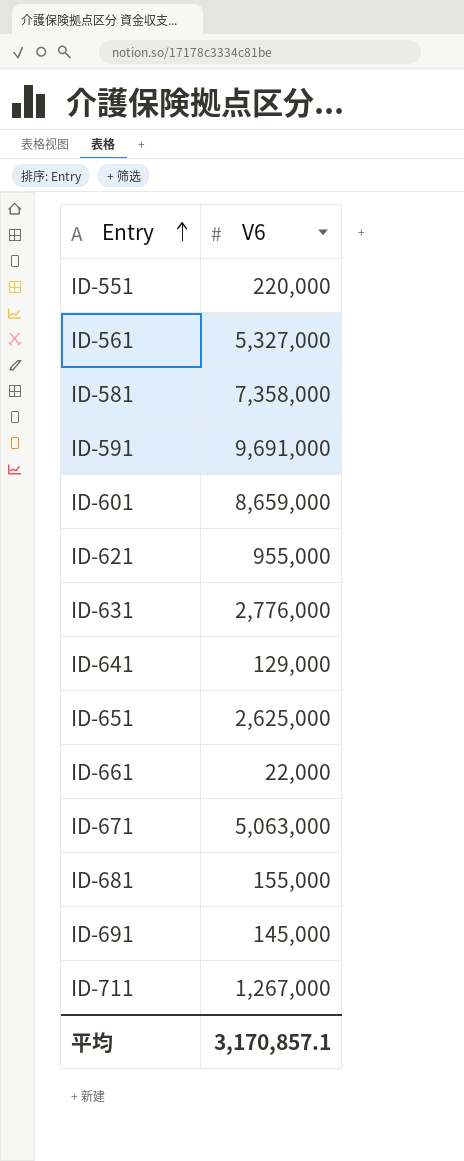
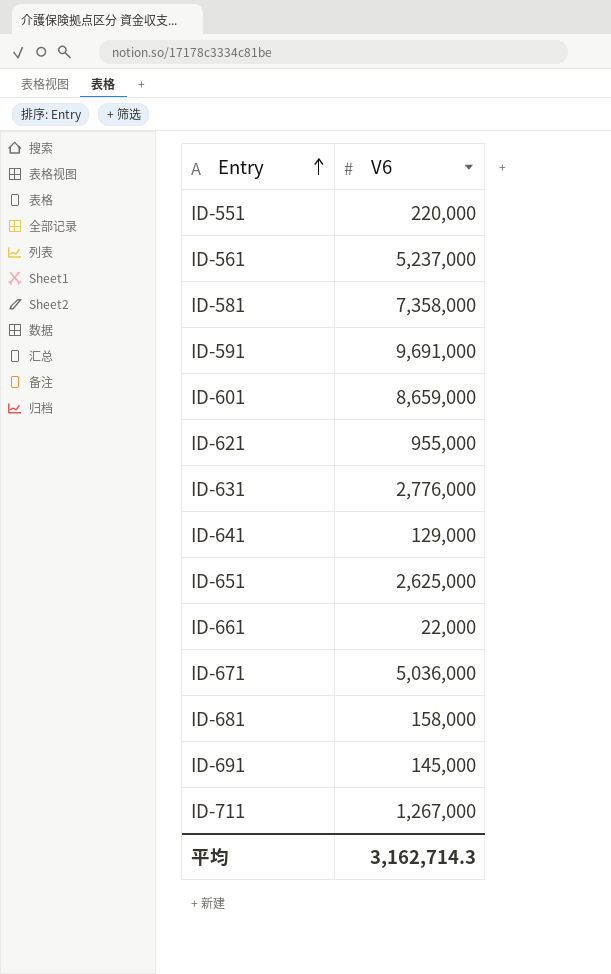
ID-561 | V6: 5,327,000 -> 5,237,000
ID-671 | V6: 5,063,000 -> 5,036,000
ID-681 | V6: 155,000 -> 158,000
平均 | V6: 3,170,857.1 -> 3,162,714.3

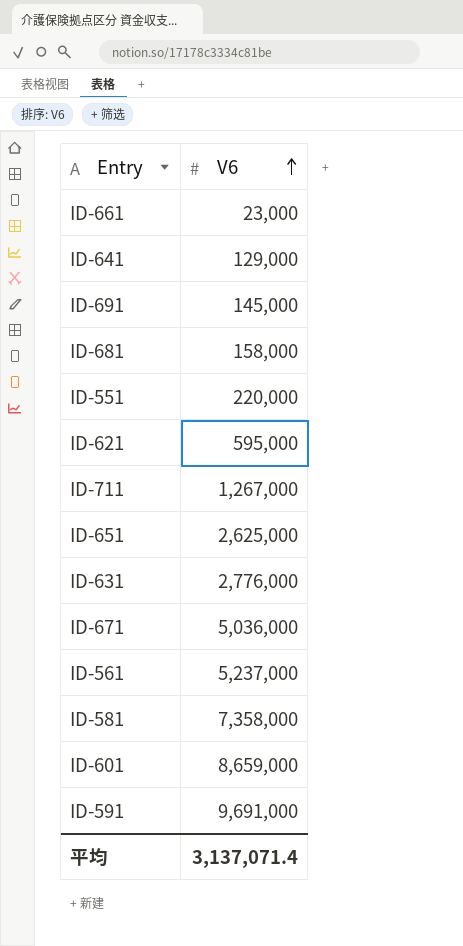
row order: Entry ascending -> V6 ascending
ID-661 | V6: 22,000 -> 23,000
ID-621 | V6: 955,000 -> 595,000
平均 | V6: 3,162,714.3 -> 3,137,071.4

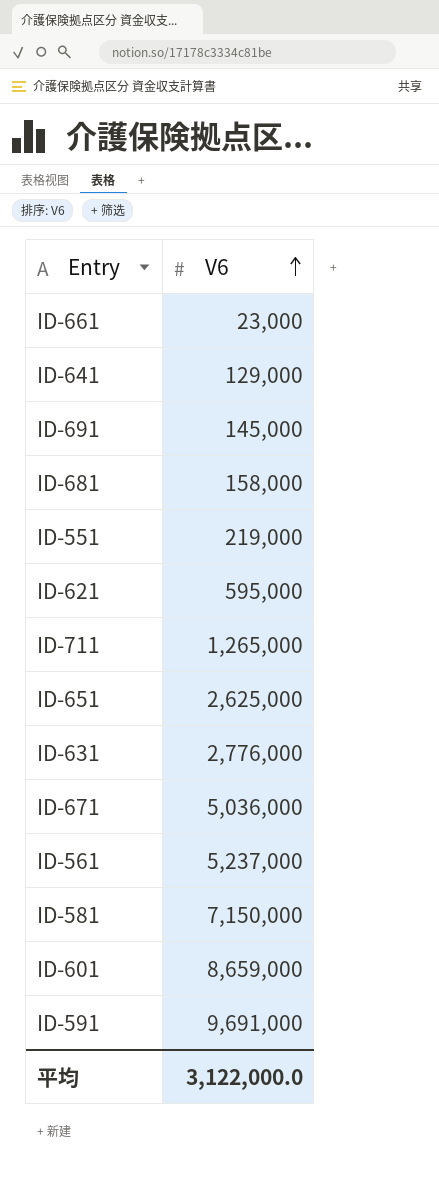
ID-551 | V6: 220,000 -> 219,000
ID-711 | V6: 1,267,000 -> 1,265,000
ID-581 | V6: 7,358,000 -> 7,150,000
平均 | V6: 3,137,071.4 -> 3,122,000.0

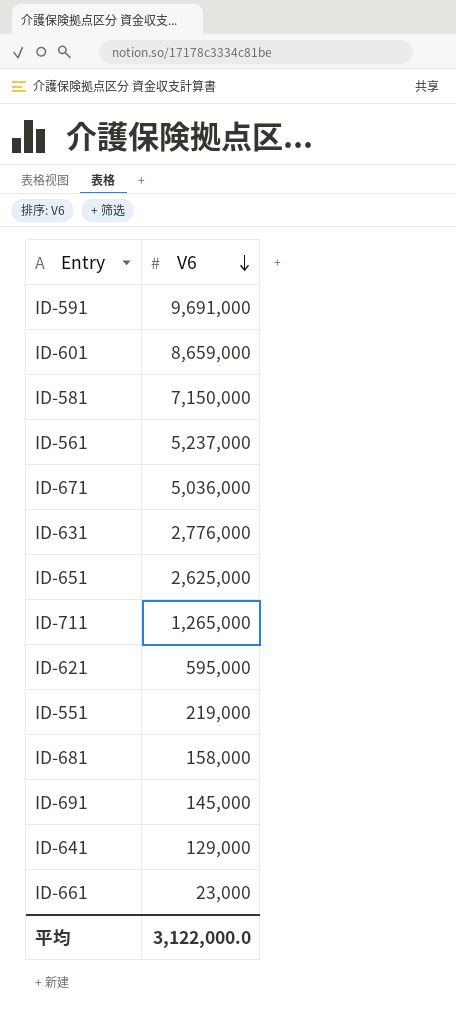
row order: V6 ascending -> V6 descending

